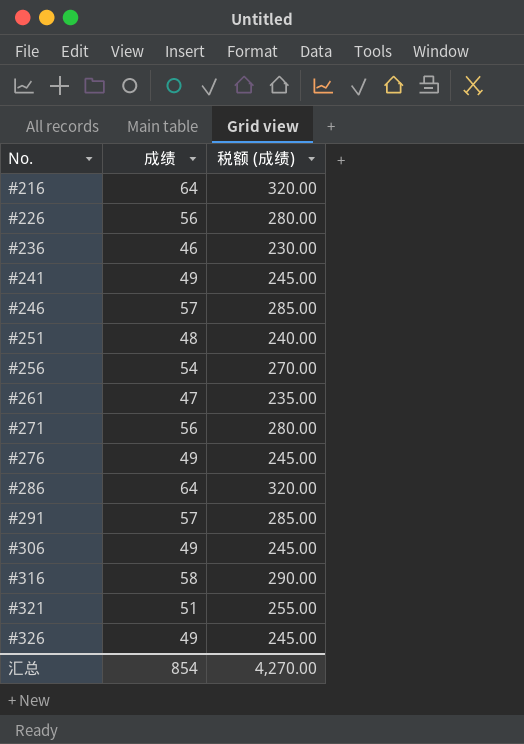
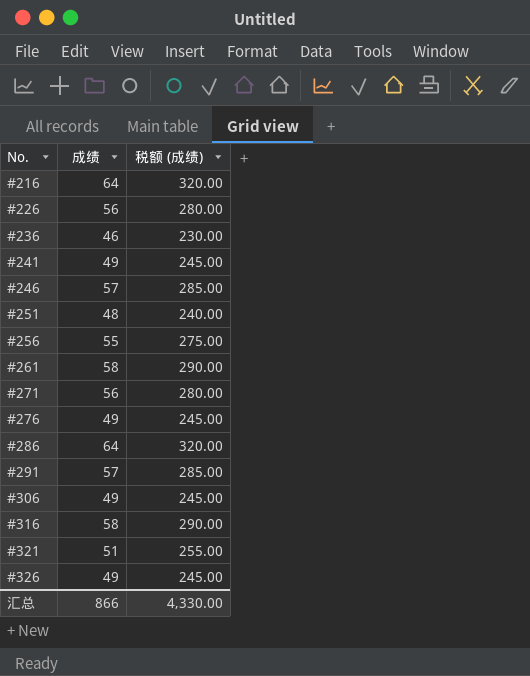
#256 | 成绩: 54 -> 55
#256 | 税额 (成绩): 270.00 -> 275.00
#261 | 成绩: 47 -> 58
#261 | 税额 (成绩): 235.00 -> 290.00
汇总 | 成绩: 854 -> 866
汇总 | 税额 (成绩): 4,270.00 -> 4,330.00

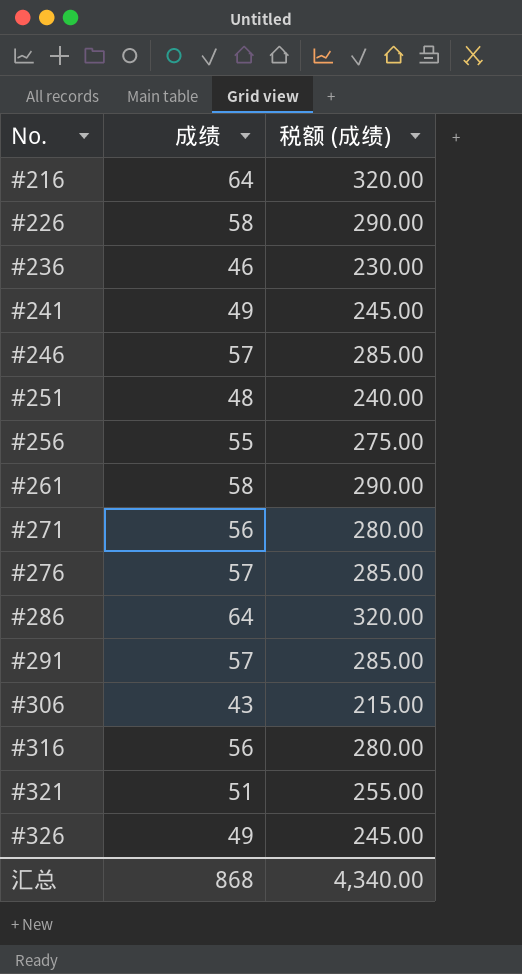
#226 | 成绩: 56 -> 58
#226 | 税额 (成绩): 280.00 -> 290.00
#276 | 成绩: 49 -> 57
#276 | 税额 (成绩): 245.00 -> 285.00
#306 | 成绩: 49 -> 43
#306 | 税额 (成绩): 245.00 -> 215.00
#316 | 成绩: 58 -> 56
#316 | 税额 (成绩): 290.00 -> 280.00
汇总 | 成绩: 866 -> 868
汇总 | 税额 (成绩): 4,330.00 -> 4,340.00

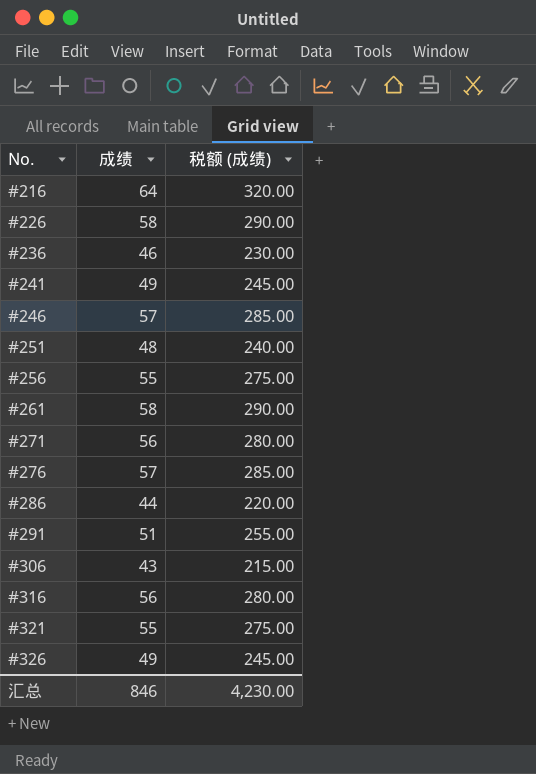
#286 | 成绩: 64 -> 44
#286 | 税额 (成绩): 320.00 -> 220.00
#291 | 成绩: 57 -> 51
#291 | 税额 (成绩): 285.00 -> 255.00
#321 | 成绩: 51 -> 55
#321 | 税额 (成绩): 255.00 -> 275.00
汇总 | 成绩: 868 -> 846
汇总 | 税额 (成绩): 4,340.00 -> 4,230.00

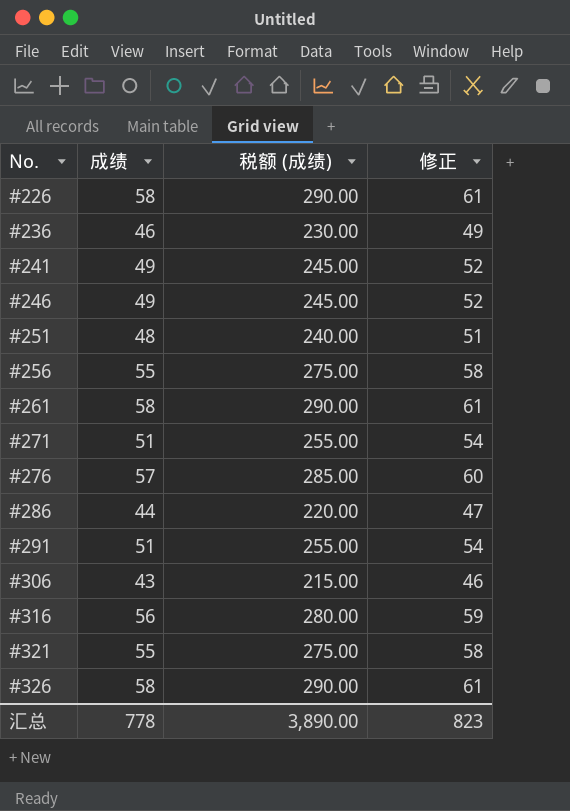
column 修正 | formula: none -> [成绩] + 3
row #216: 64 | 320.00 -> none
#246 | 成绩: 57 -> 49
#246 | 税额 (成绩): 285.00 -> 245.00
#271 | 成绩: 56 -> 51
#271 | 税额 (成绩): 280.00 -> 255.00
#326 | 成绩: 49 -> 58
#326 | 税额 (成绩): 245.00 -> 290.00
汇总 | 成绩: 846 -> 778
汇总 | 税额 (成绩): 4,230.00 -> 3,890.00

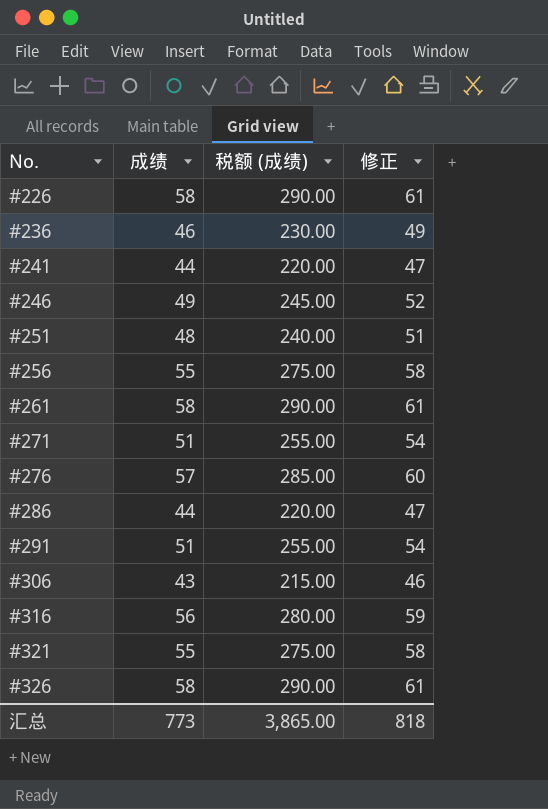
#241 | 成绩: 49 -> 44
#241 | 税额 (成绩): 245.00 -> 220.00
#241 | 修正: 52 -> 47
汇总 | 成绩: 778 -> 773
汇总 | 税额 (成绩): 3,890.00 -> 3,865.00
汇总 | 修正: 823 -> 818

